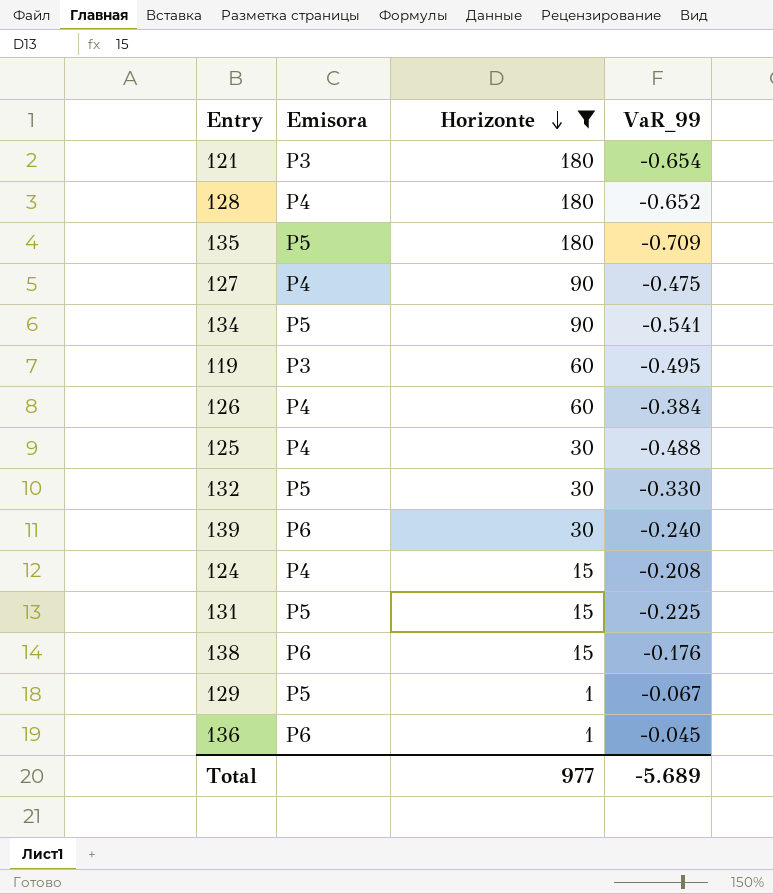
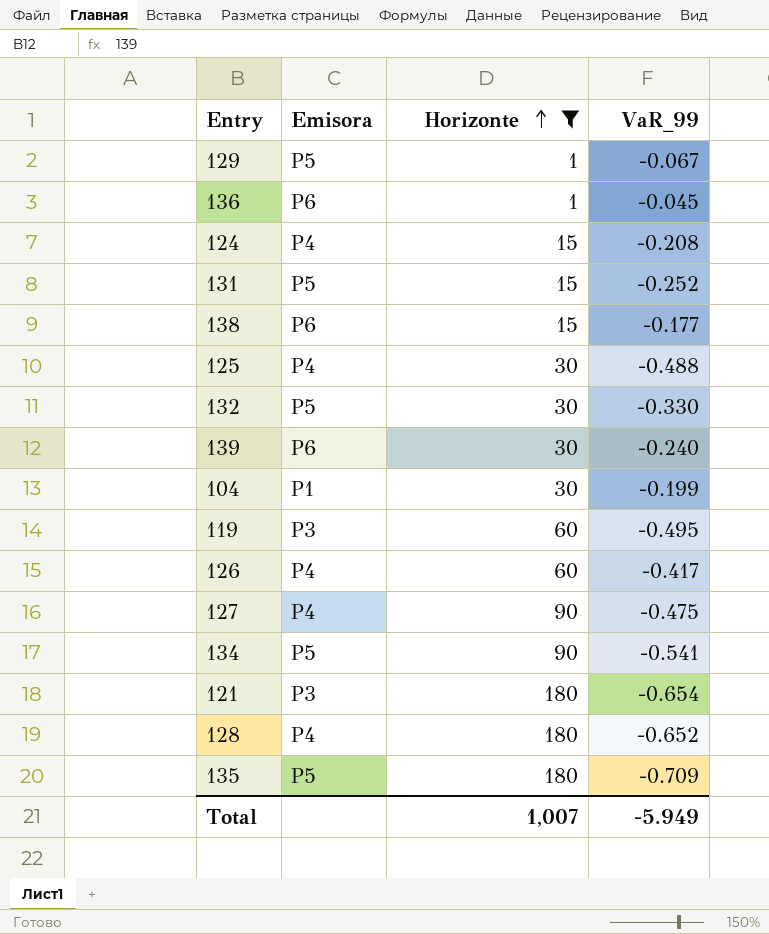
row order: Horizonte descending -> Horizonte ascending
131 | VaR_99: -0.225 -> -0.252
138 | VaR_99: -0.176 -> -0.177
row 104: none -> P1 | 30 | -0.199
126 | VaR_99: -0.384 -> -0.417
Total | Horizonte: 977 -> 1,007
Total | VaR_99: -5.689 -> -5.949

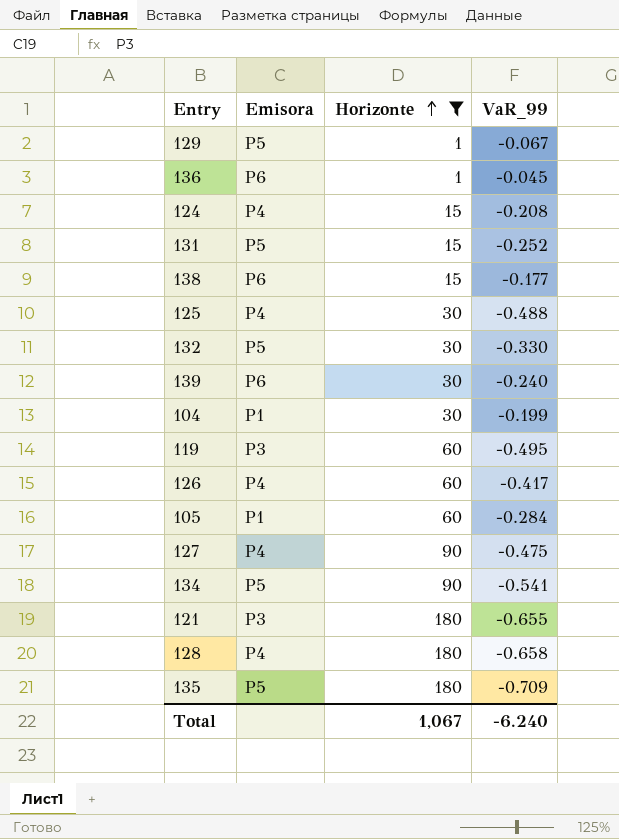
row 105: none -> P1 | 60 | -0.284
121 | VaR_99: -0.654 -> -0.655
128 | VaR_99: -0.652 -> -0.658
Total | Horizonte: 1,007 -> 1,067
Total | VaR_99: -5.949 -> -6.240

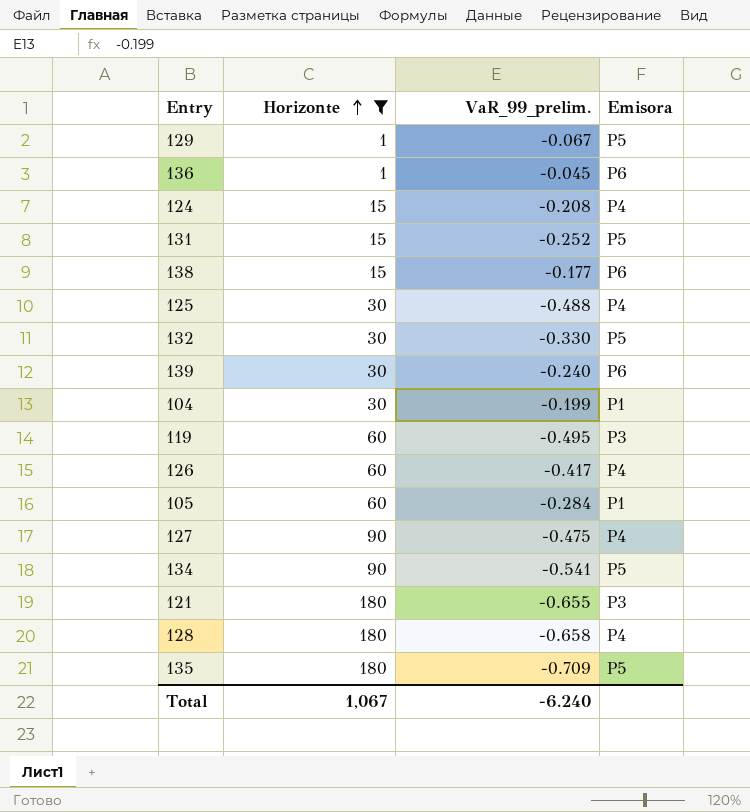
column name: VaR_99 -> VaR_99_prelim.
column Emisora | position: 2 -> 4

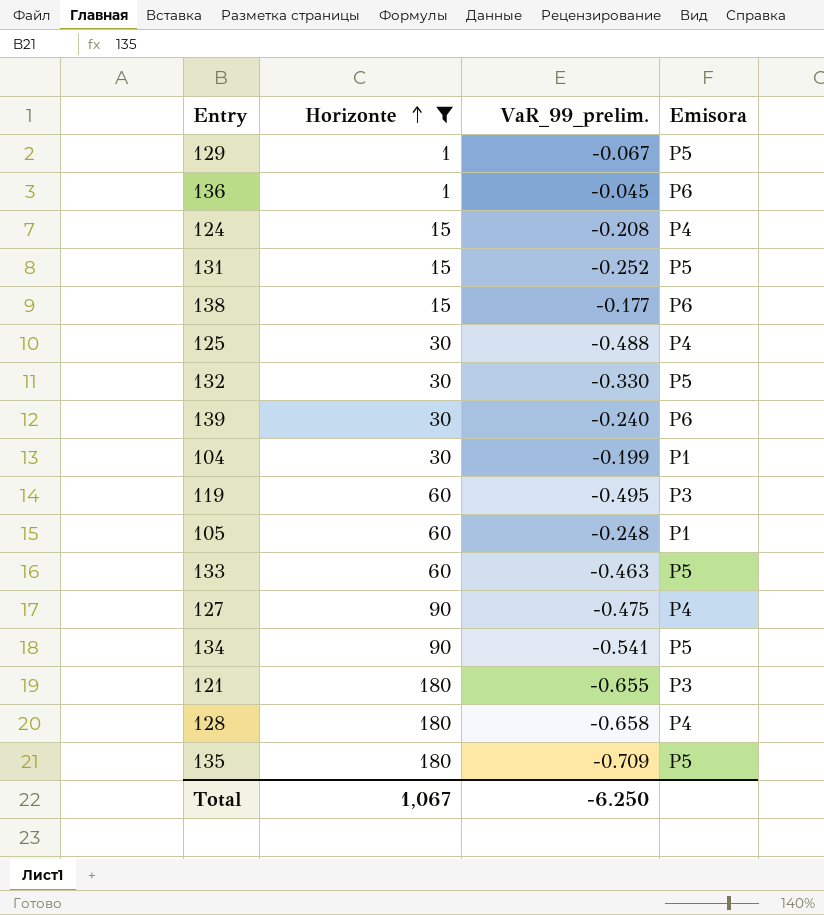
row 126: 60 | -0.417 | P4 -> none
105 | VaR_99_prelim.: -0.284 -> -0.248
row 133: none -> 60 | -0.463 | P5
Total | VaR_99_prelim.: -6.240 -> -6.250

